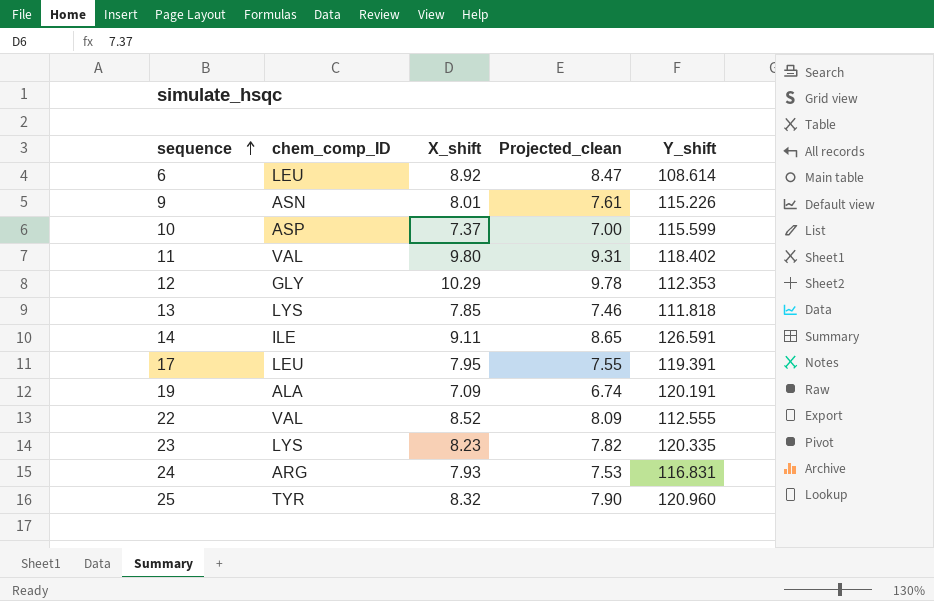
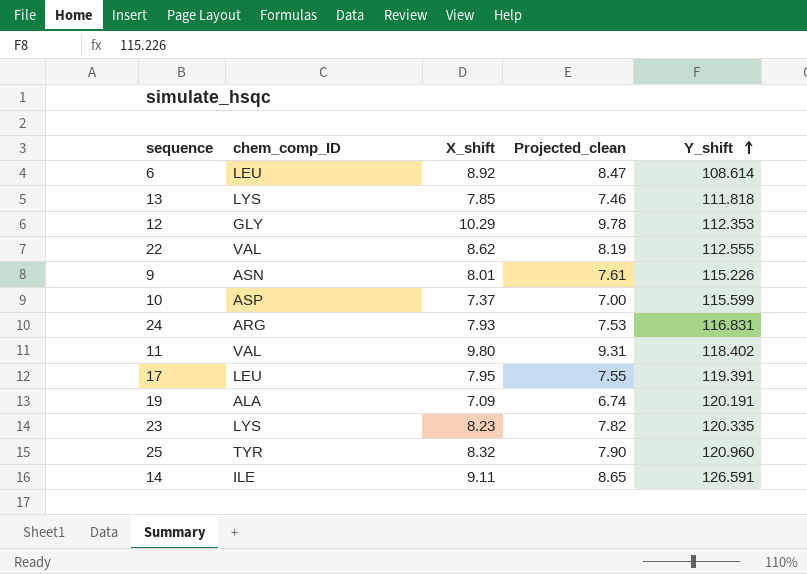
row order: sequence ascending -> Y_shift ascending
22 | X_shift: 8.52 -> 8.62
22 | Projected_clean: 8.09 -> 8.19

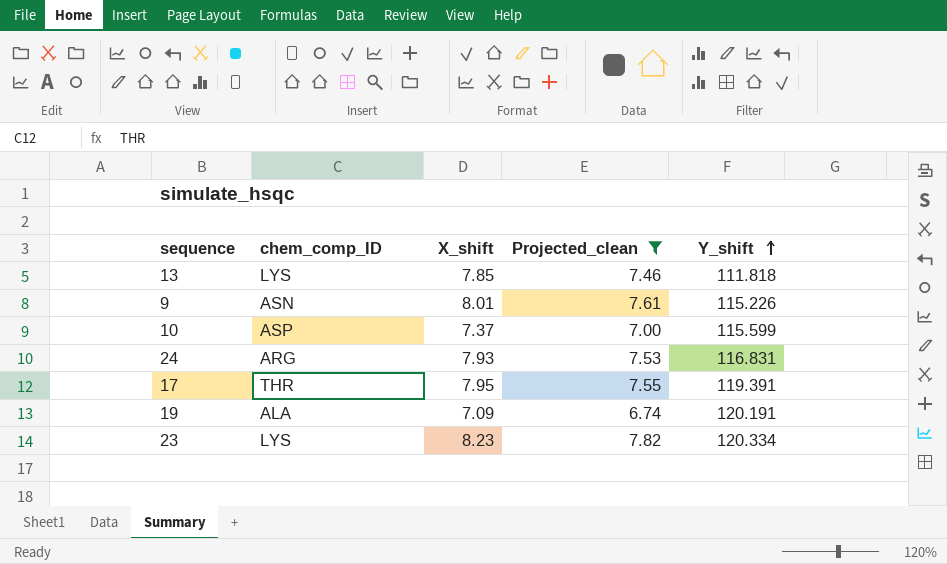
filter: none -> Projected_clean <= 7.82
17 | chem_comp_ID: LEU -> THR
23 | Y_shift: 120.335 -> 120.334

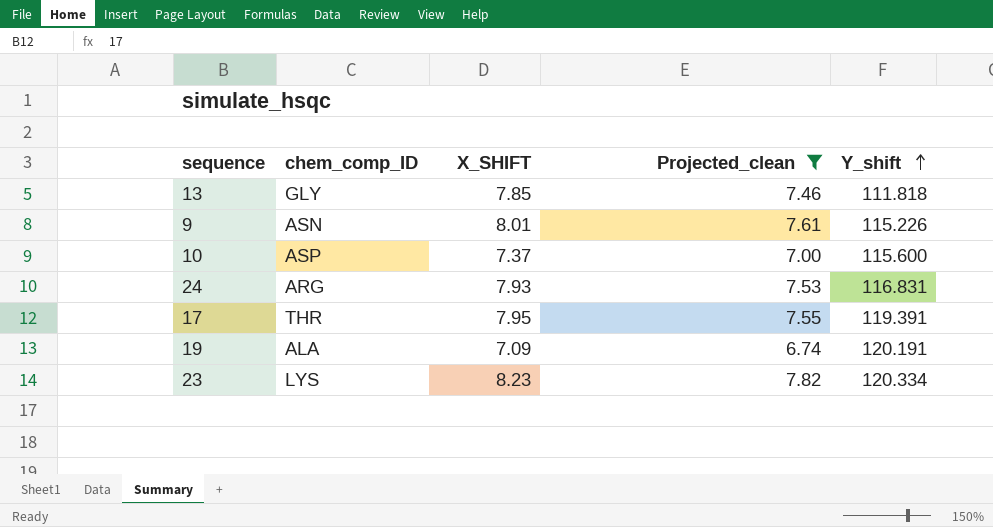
column name: X_shift -> X_SHIFT
13 | chem_comp_ID: LYS -> GLY
10 | Y_shift: 115.599 -> 115.600

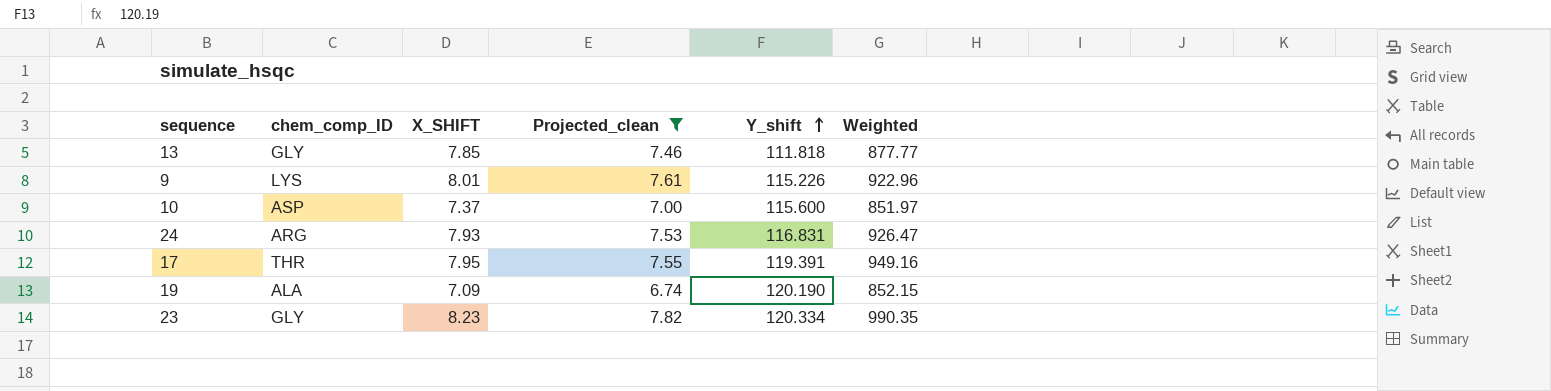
column Weighted | formula: none -> [X_SHIFT] * [Y_shift]
9 | chem_comp_ID: ASN -> LYS
19 | Y_shift: 120.191 -> 120.190
23 | chem_comp_ID: LYS -> GLY

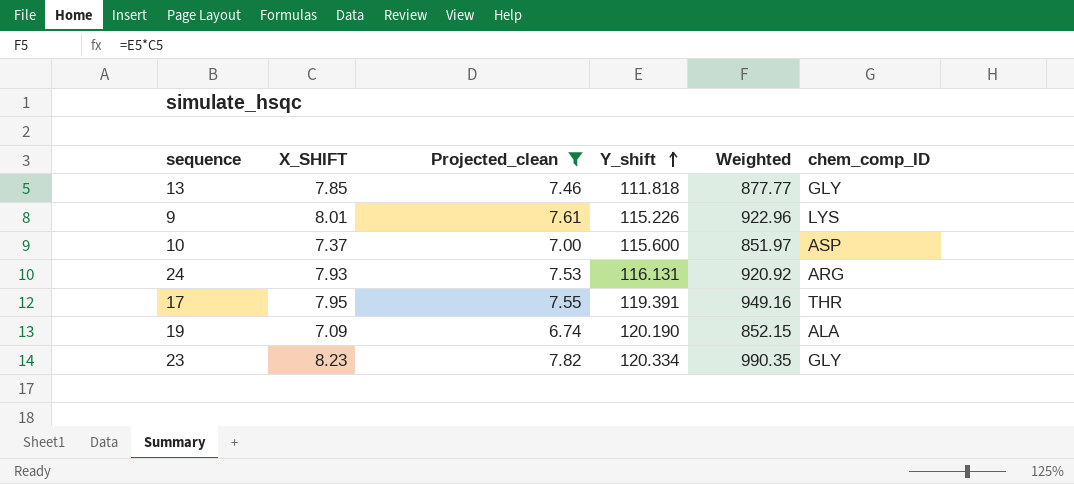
column chem_comp_ID | position: 2 -> 6
24 | Y_shift: 116.831 -> 116.131
24 | Weighted: 926.47 -> 920.92

